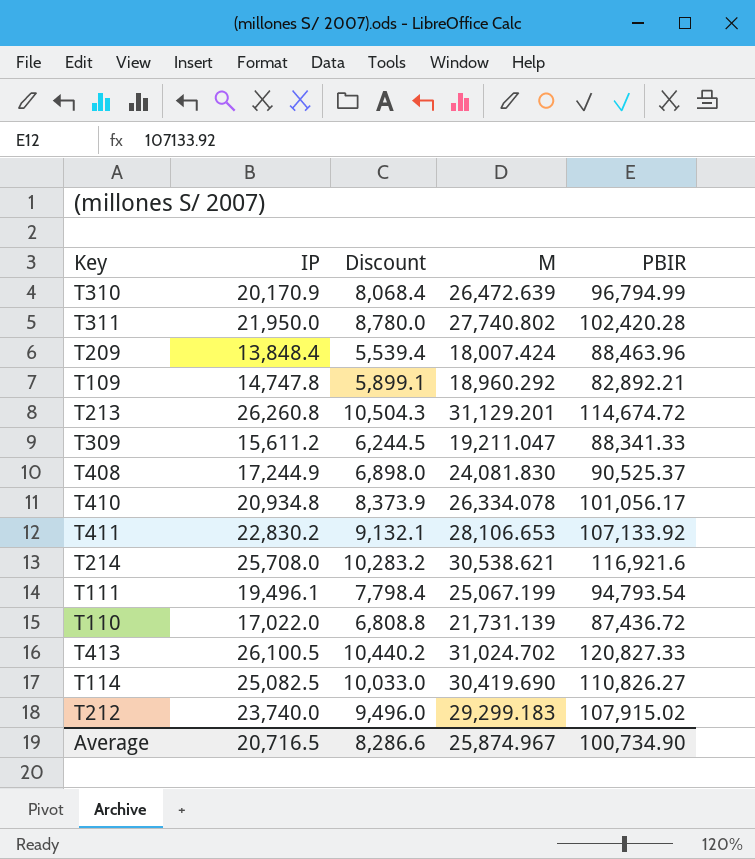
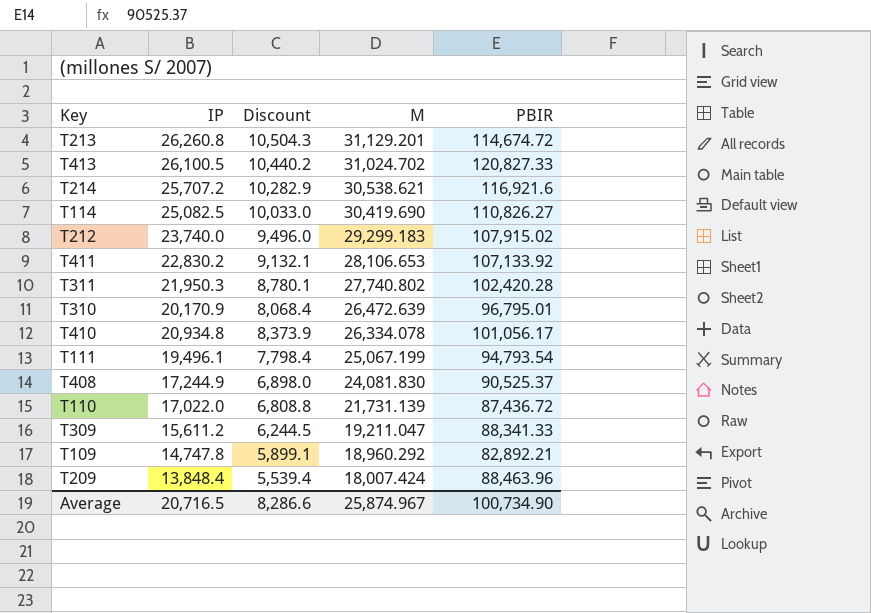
row order: none -> M descending
T214 | IP: 25,708.0 -> 25,707.2
T214 | Discount: 10,283.2 -> 10,282.9
T311 | IP: 21,950.0 -> 21,950.3
T311 | Discount: 8,780.0 -> 8,780.1
T310 | PBIR: 96,794.99 -> 96,795.01

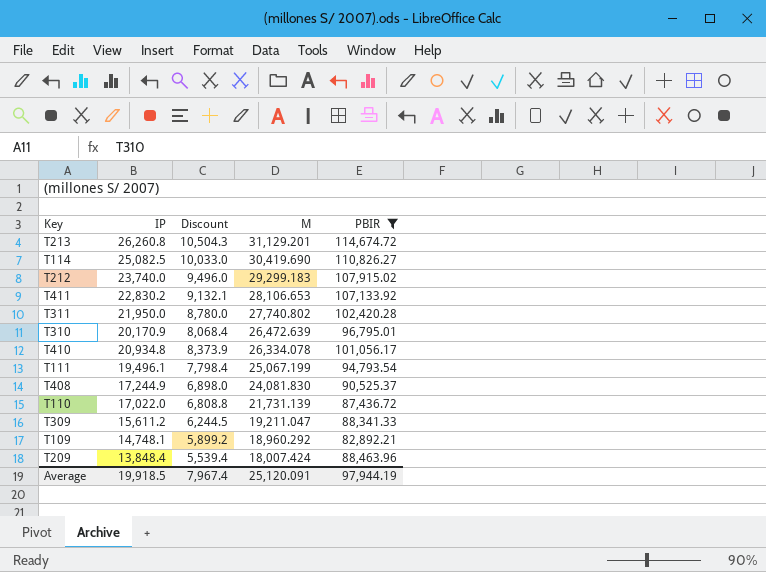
filter: none -> PBIR <= 114,674.72
T311 | IP: 21,950.3 -> 21,950.0
T311 | Discount: 8,780.1 -> 8,780.0
T109 | IP: 14,747.8 -> 14,748.1
T109 | Discount: 5,899.1 -> 5,899.2
Average | IP: 20,716.5 -> 19,918.5
Average | Discount: 8,286.6 -> 7,967.4
Average | M: 25,874.967 -> 25,120.091
Average | PBIR: 100,734.90 -> 97,944.19

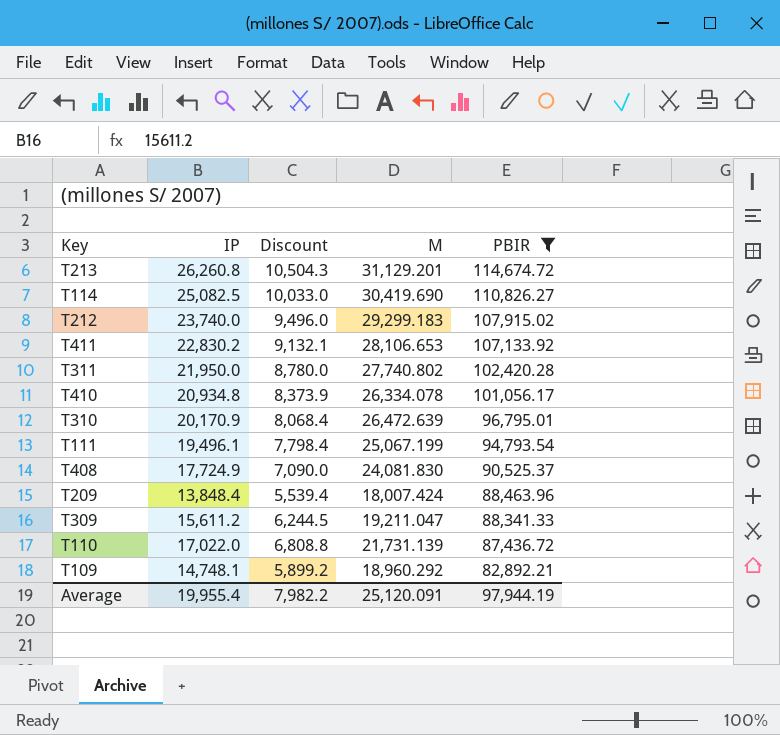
row order: M descending -> PBIR descending
T408 | IP: 17,244.9 -> 17,724.9
T408 | Discount: 6,898.0 -> 7,090.0
Average | IP: 19,918.5 -> 19,955.4
Average | Discount: 7,967.4 -> 7,982.2

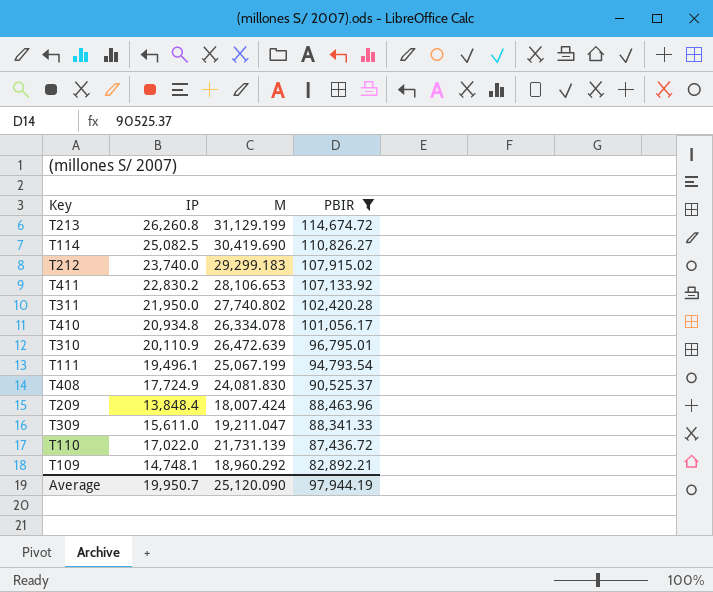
column Discount | formula: [IP] * 0.4 -> none
T213 | M: 31,129.201 -> 31,129.199
T310 | IP: 20,170.9 -> 20,110.9
T309 | IP: 15,611.2 -> 15,611.0
Average | IP: 19,955.4 -> 19,950.7
Average | M: 25,120.091 -> 25,120.090

